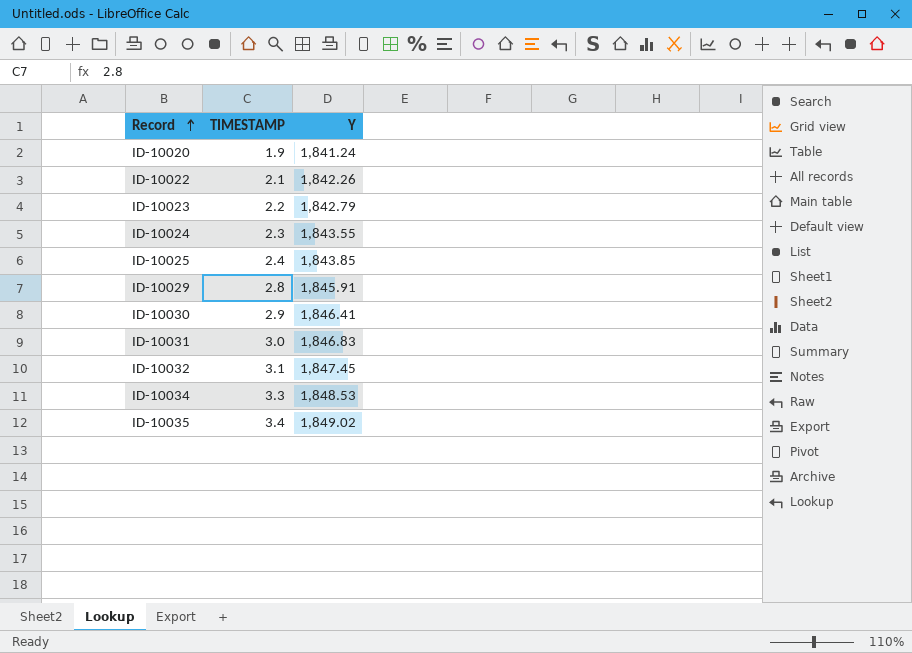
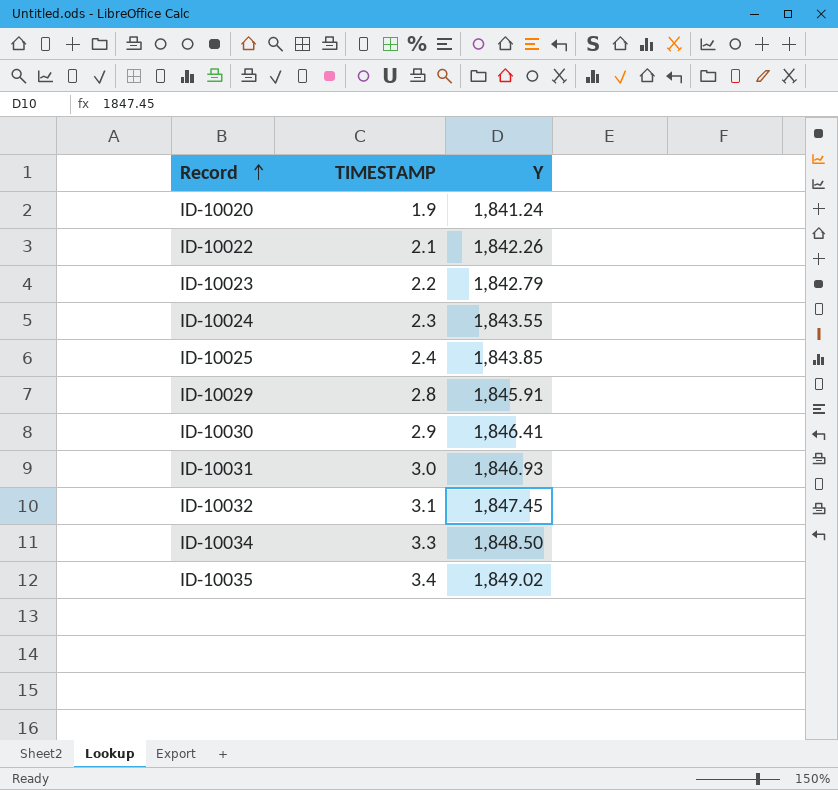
ID-10031 | Y: 1,846.83 -> 1,846.93
ID-10034 | Y: 1,848.53 -> 1,848.50

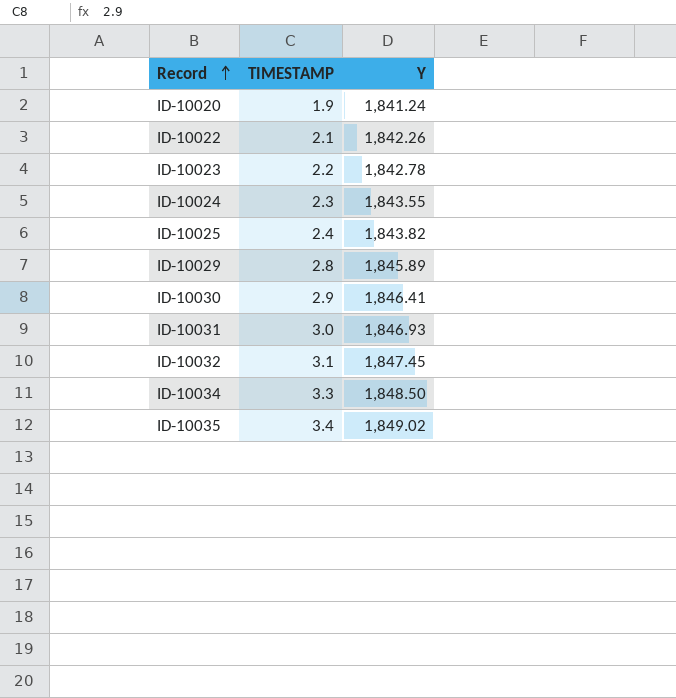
ID-10023 | Y: 1,842.79 -> 1,842.78
ID-10025 | Y: 1,843.85 -> 1,843.82
ID-10029 | Y: 1,845.91 -> 1,845.89

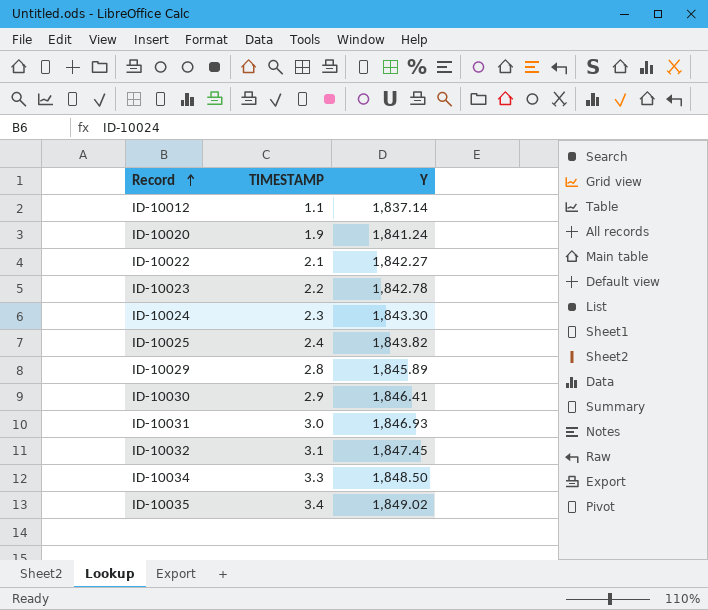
row ID-10012: none -> 1.1 | 1,837.14
ID-10022 | Y: 1,842.26 -> 1,842.27
ID-10024 | Y: 1,843.55 -> 1,843.30

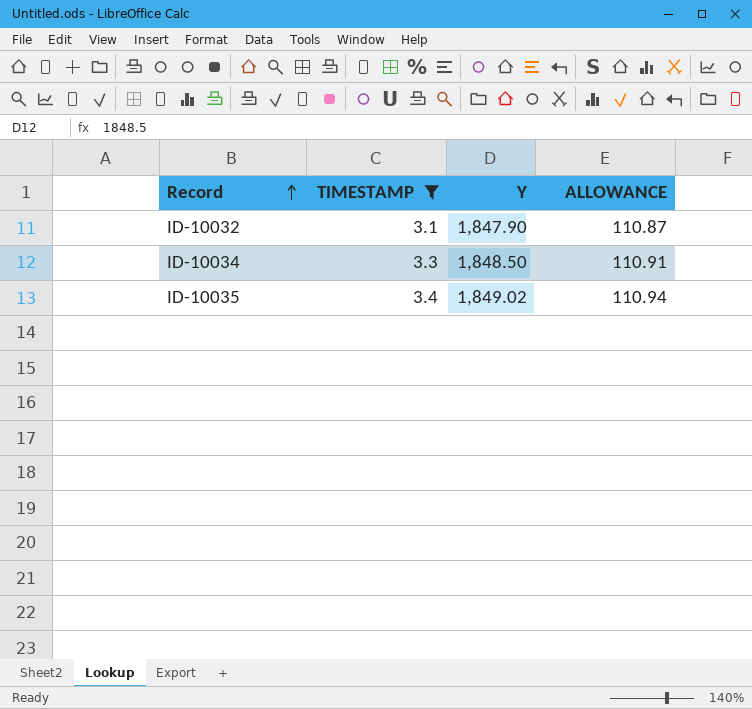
filter: none -> TIMESTAMP >= 3.1
column ALLOWANCE | formula: none -> [Y] * 0.06
ID-10032 | Y: 1,847.45 -> 1,847.90

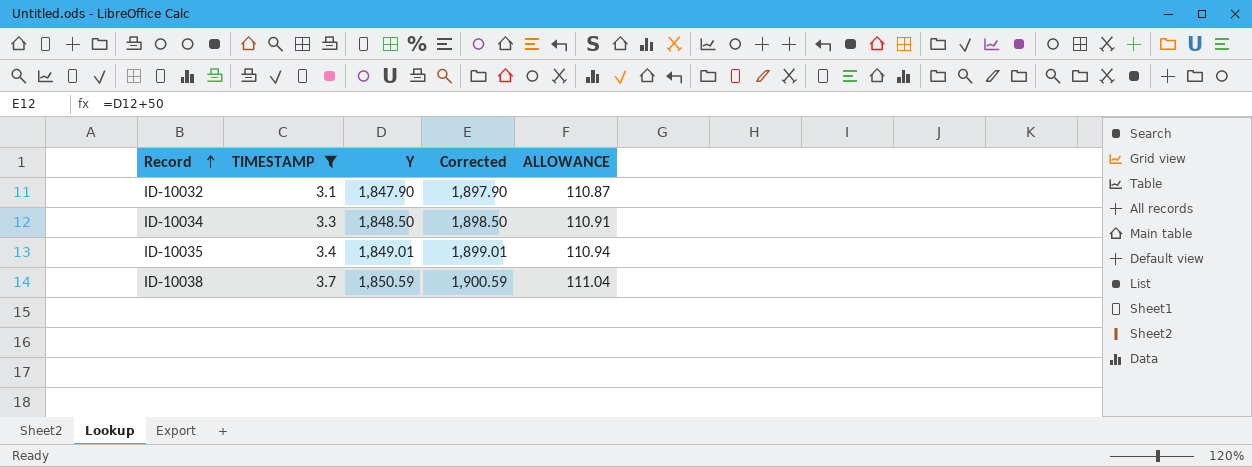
column Corrected | formula: none -> [Y] + 50
ID-10035 | Y: 1,849.02 -> 1,849.01
row ID-10038: none -> 3.7 | 1,850.59 | 1,900.59 | 111.04

